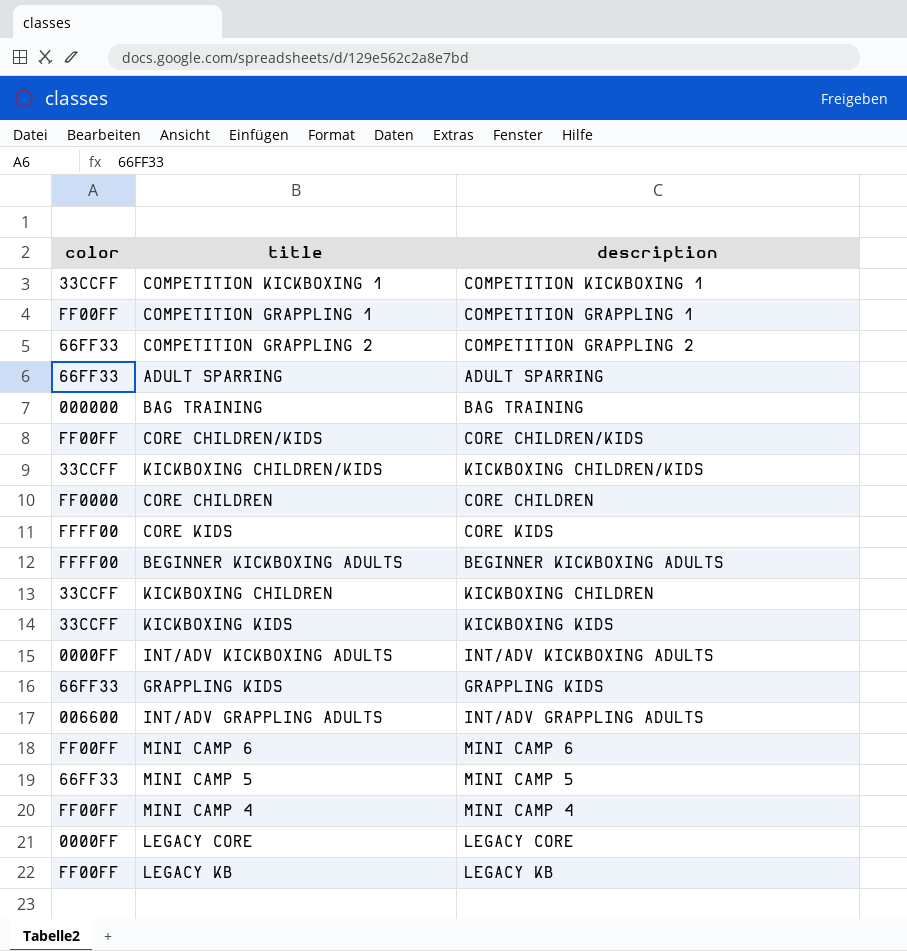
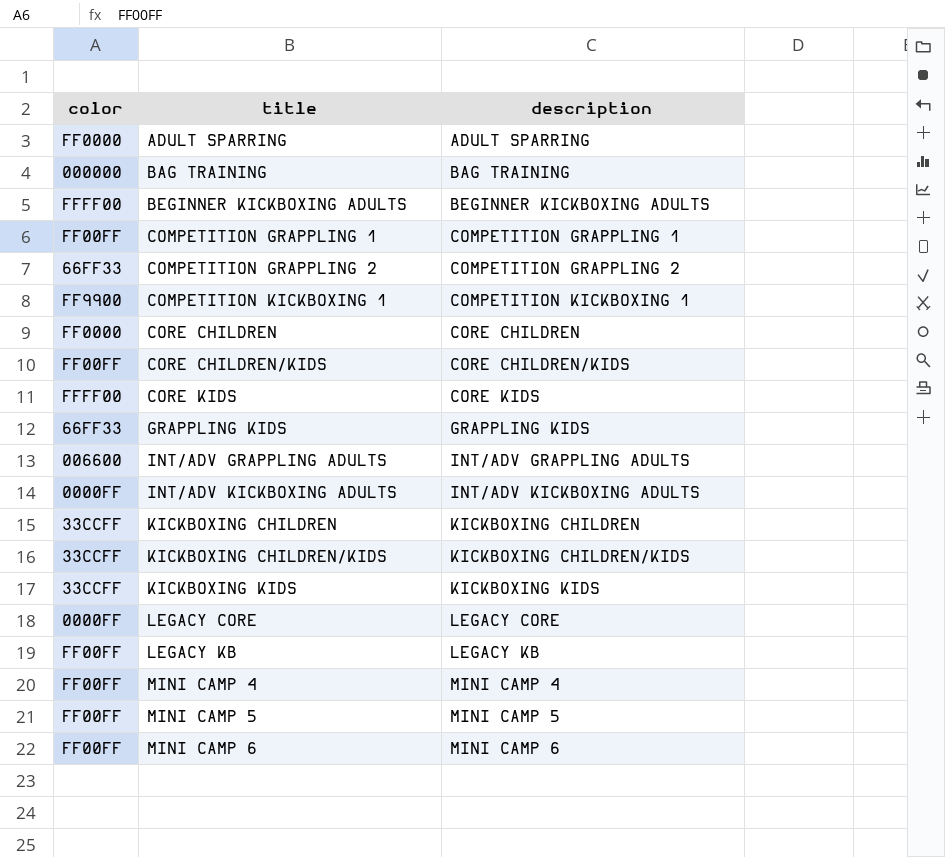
row order: none -> title ascending
ADULT SPARRING | color: 66FF33 -> FF0000
COMPETITION KICKBOXING 1 | color: 33CCFF -> FF9900
MINI CAMP 5 | color: 66FF33 -> FF00FF

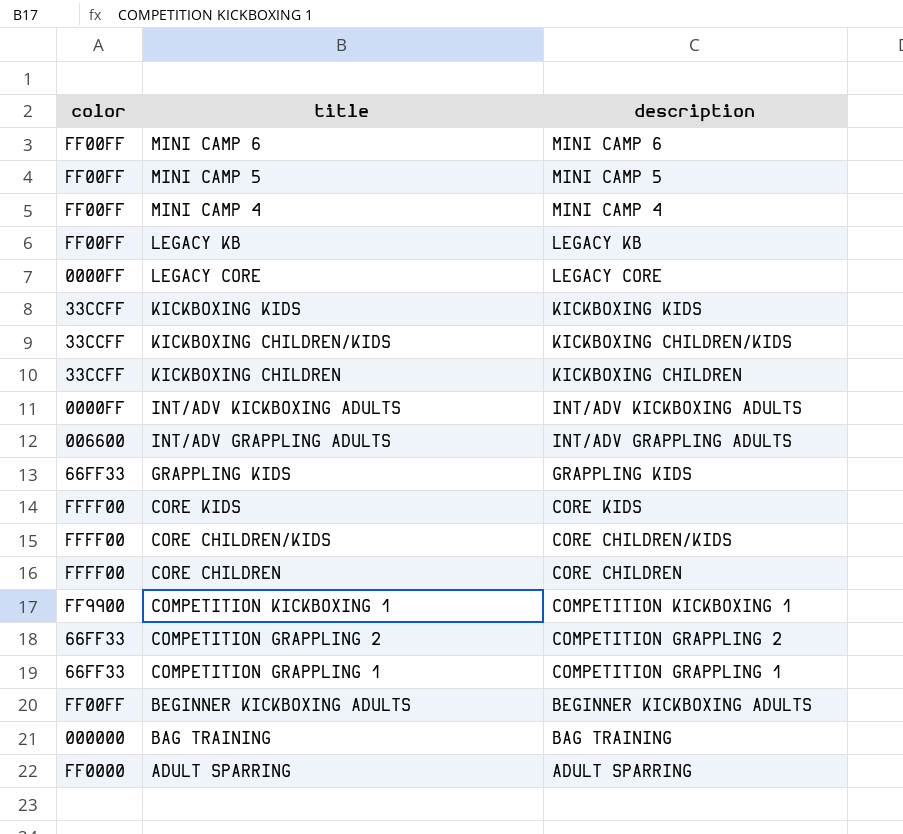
row order: title ascending -> title descending
CORE CHILDREN/KIDS | color: FF00FF -> FFFF00
CORE CHILDREN | color: FF0000 -> FFFF00
COMPETITION GRAPPLING 1 | color: FF00FF -> 66FF33
BEGINNER KICKBOXING ADULTS | color: FFFF00 -> FF00FF

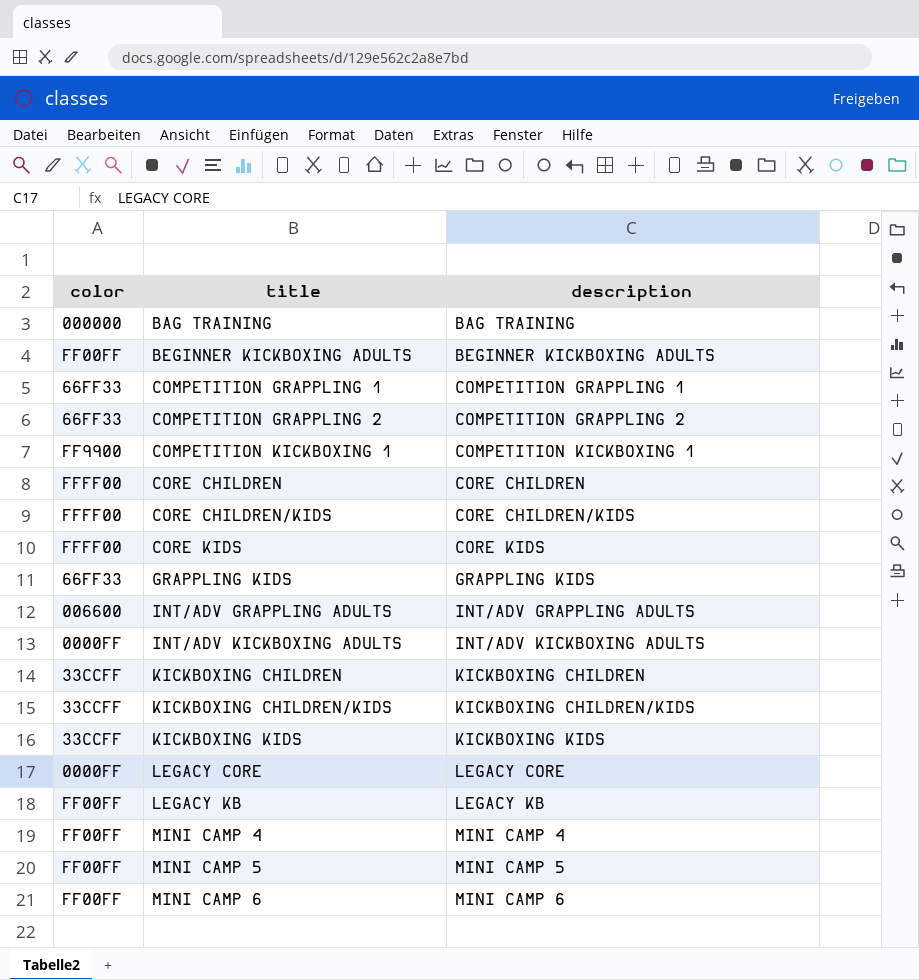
row order: title descending -> title ascending
row ADULT SPARRING: FF0000 | ADULT SPARRING -> none

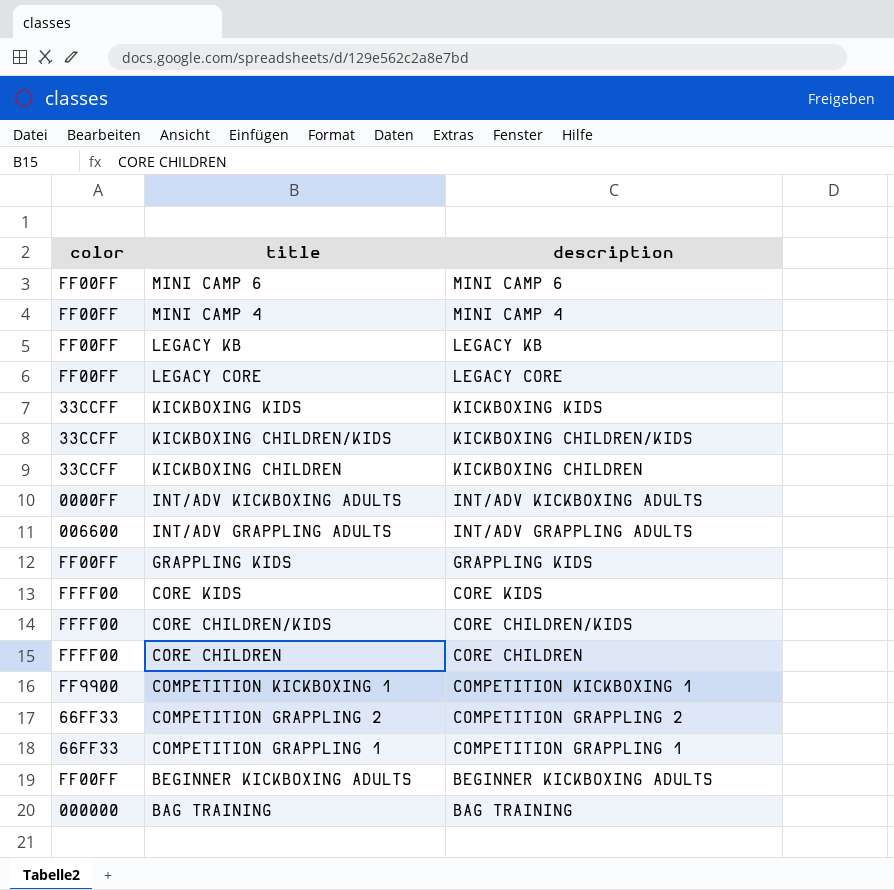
row order: title ascending -> title descending
row MINI CAMP 5: FF00FF | MINI CAMP 5 -> none
LEGACY CORE | color: 0000FF -> FF00FF
GRAPPLING KIDS | color: 66FF33 -> FF00FF

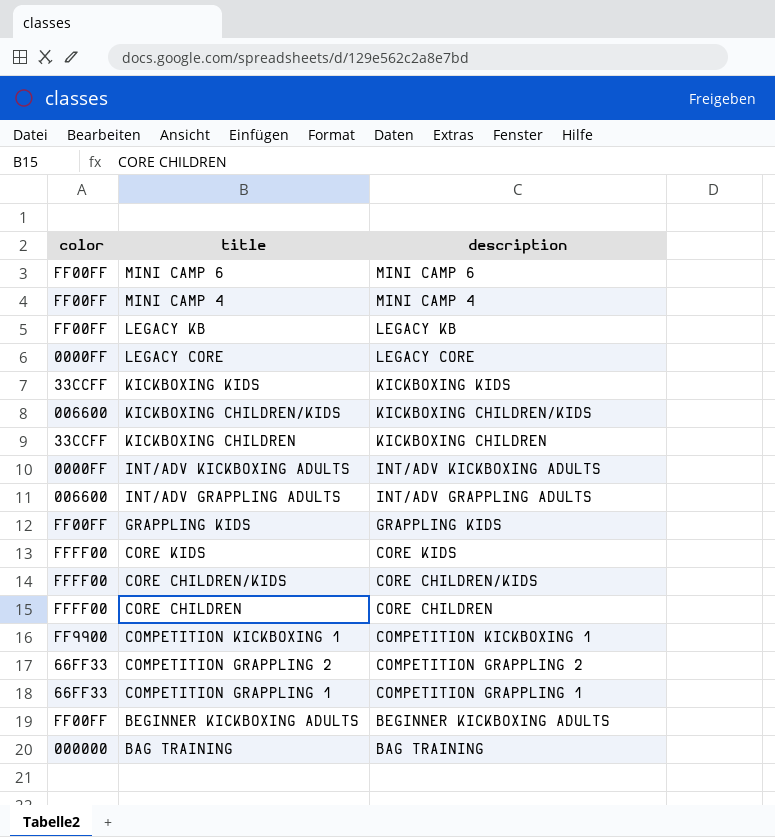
LEGACY CORE | color: FF00FF -> 0000FF
KICKBOXING CHILDREN/KIDS | color: 33CCFF -> 006600

